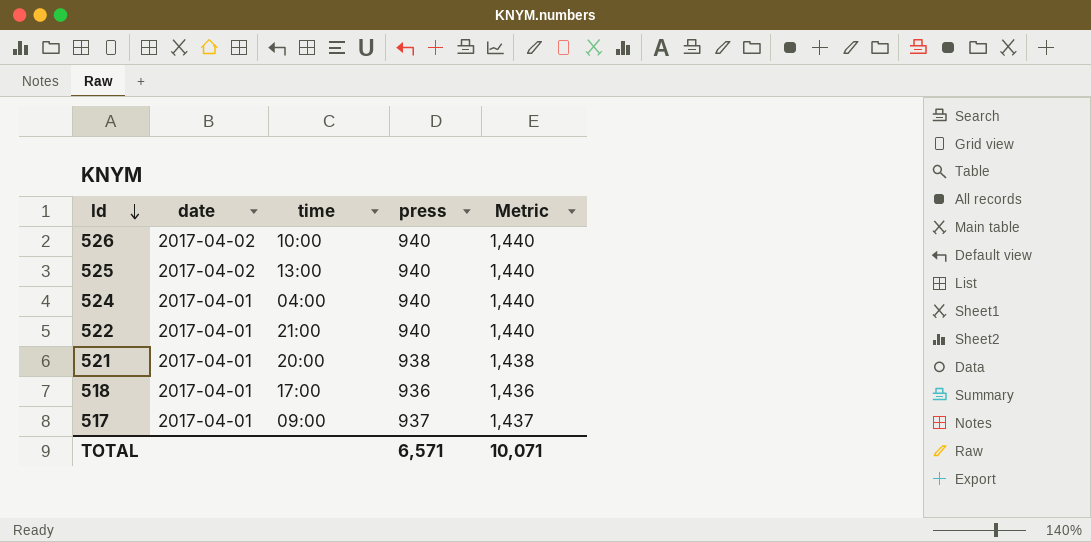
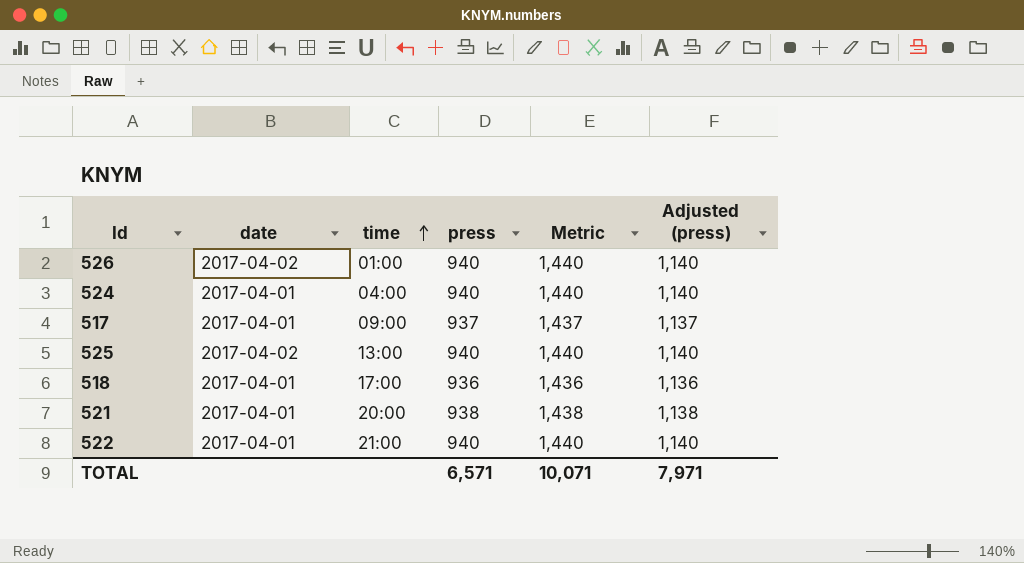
row order: Id descending -> time ascending
column Adjusted (press) | formula: none -> [press] + 200
526 | time: 10:00 -> 01:00

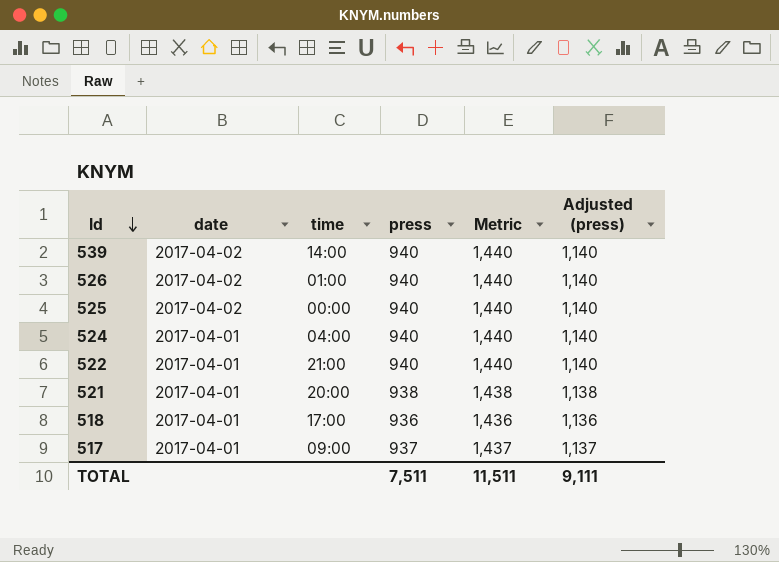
row order: time ascending -> Id descending
row 539: none -> 2017-04-02 | 14:00 | 940 | 1,440 | 1,140
525 | time: 13:00 -> 00:00
TOTAL | press: 6,571 -> 7,511
TOTAL | Metric: 10,071 -> 11,511
TOTAL | Adjusted (press): 7,971 -> 9,111

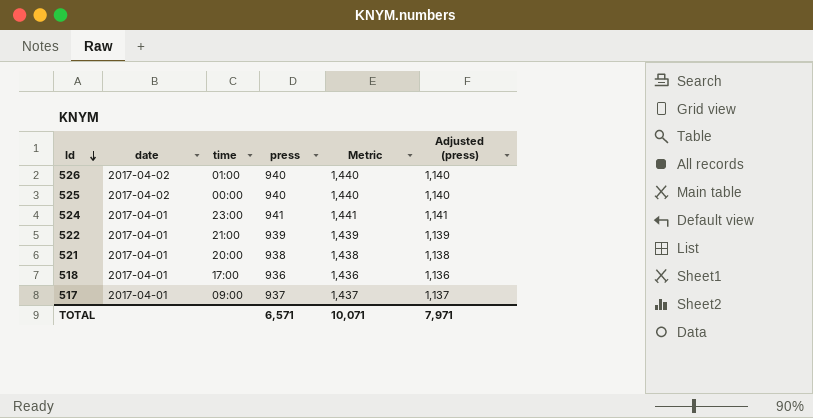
row 539: 2017-04-02 | 14:00 | 940 | 1,440 | 1,140 -> none
524 | time: 04:00 -> 23:00
524 | press: 940 -> 941
524 | Metric: 1,440 -> 1,441
524 | Adjusted (press): 1,140 -> 1,141
522 | press: 940 -> 939
522 | Metric: 1,440 -> 1,439
522 | Adjusted (press): 1,140 -> 1,139
TOTAL | press: 7,511 -> 6,571
TOTAL | Metric: 11,511 -> 10,071
TOTAL | Adjusted (press): 9,111 -> 7,971

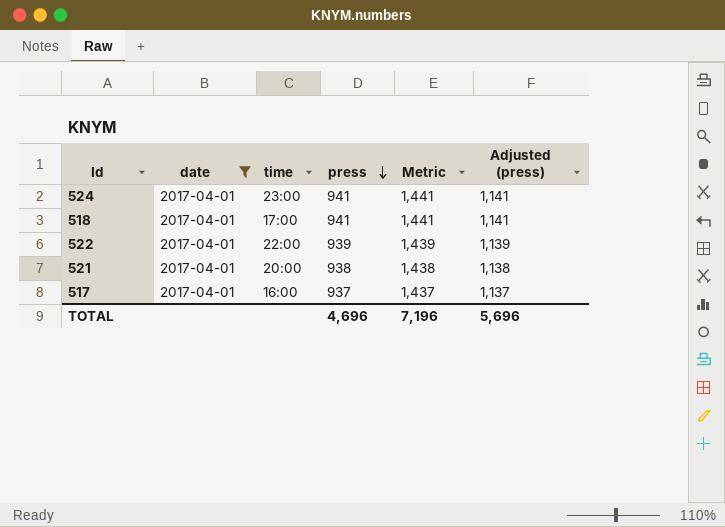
filter: none -> date = 2017-04-01
row order: Id descending -> press descending
518 | press: 936 -> 941
518 | Metric: 1,436 -> 1,441
518 | Adjusted (press): 1,136 -> 1,141
522 | time: 21:00 -> 22:00
517 | time: 09:00 -> 16:00
TOTAL | press: 6,571 -> 4,696
TOTAL | Metric: 10,071 -> 7,196
TOTAL | Adjusted (press): 7,971 -> 5,696

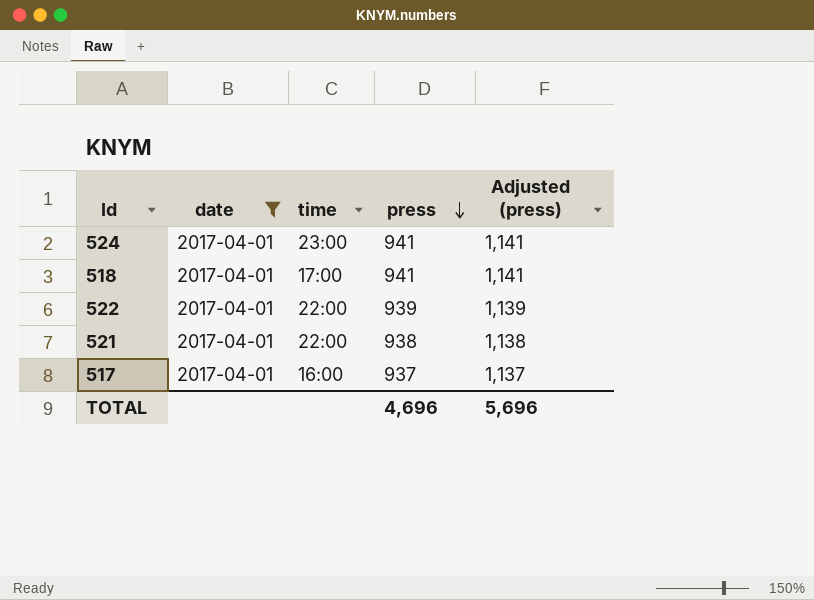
column Metric | formula: [press] + 500 -> none
521 | time: 20:00 -> 22:00

